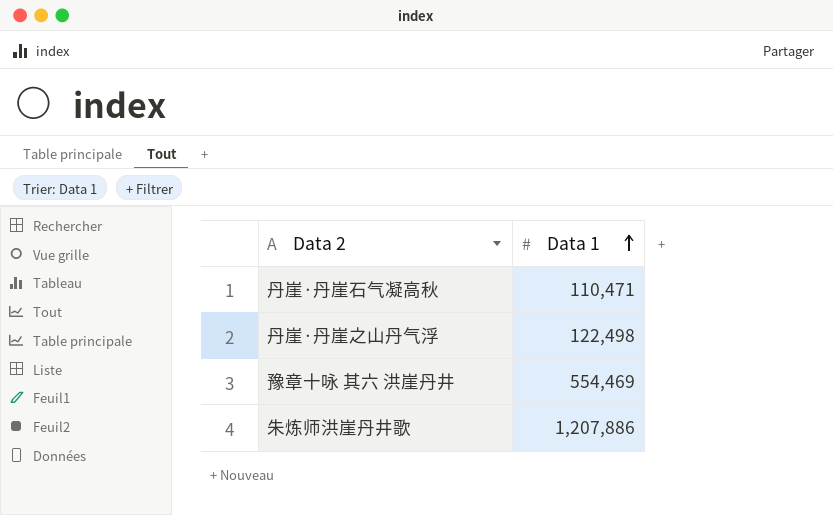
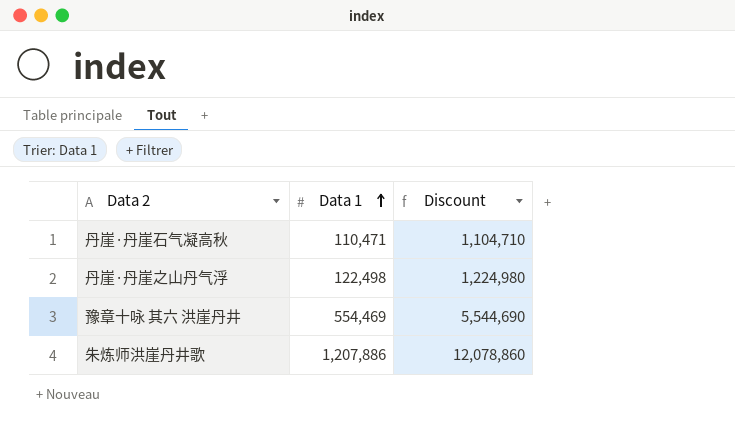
column Discount | formula: none -> [Data 1] * 10

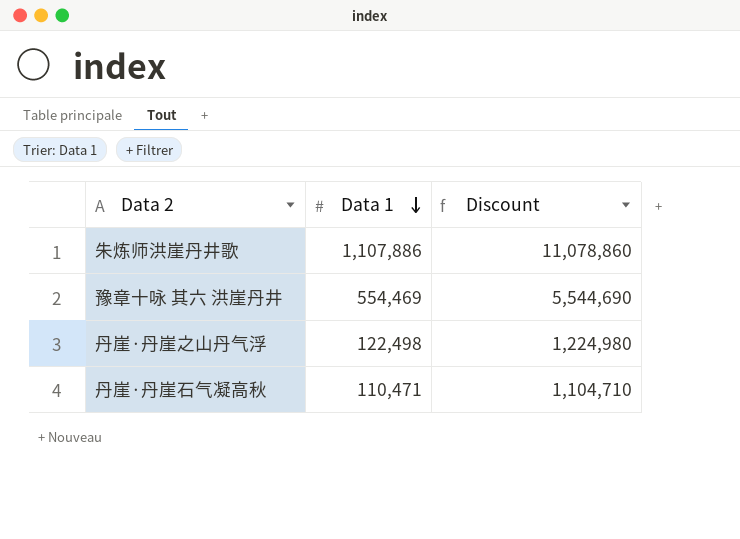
row order: Data 1 ascending -> Data 1 descending
朱炼师洪崖丹井歌 | Data 1: 1,207,886 -> 1,107,886
朱炼师洪崖丹井歌 | Discount: 12,078,860 -> 11,078,860

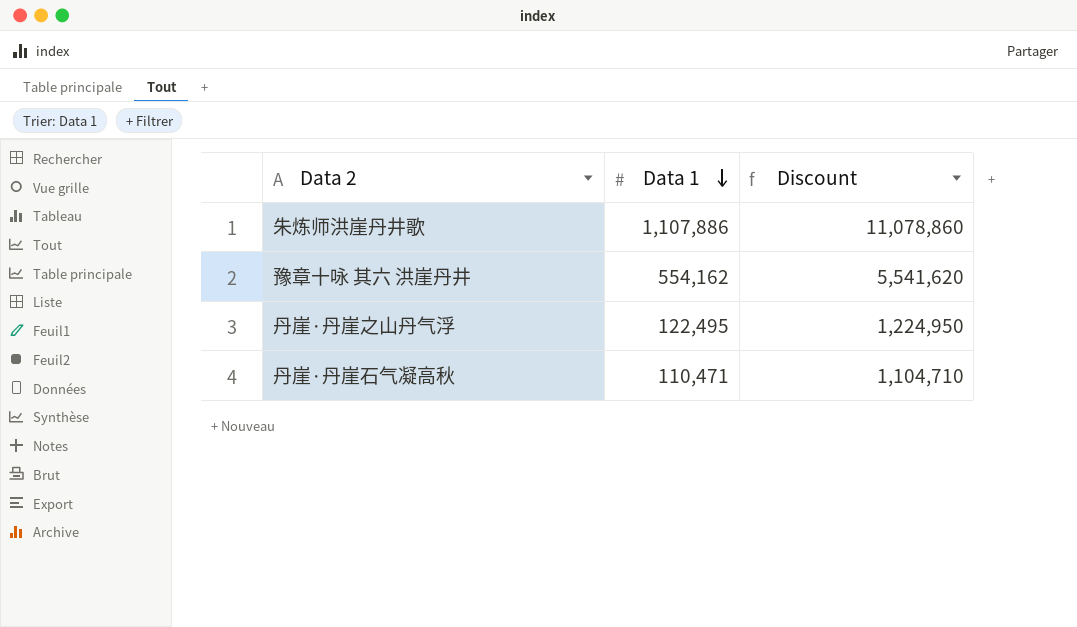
豫章十咏 其六 洪崖丹井 | Data 1: 554,469 -> 554,162
豫章十咏 其六 洪崖丹井 | Discount: 5,544,690 -> 5,541,620
丹崖·丹崖之山丹气浮 | Data 1: 122,498 -> 122,495
丹崖·丹崖之山丹气浮 | Discount: 1,224,980 -> 1,224,950

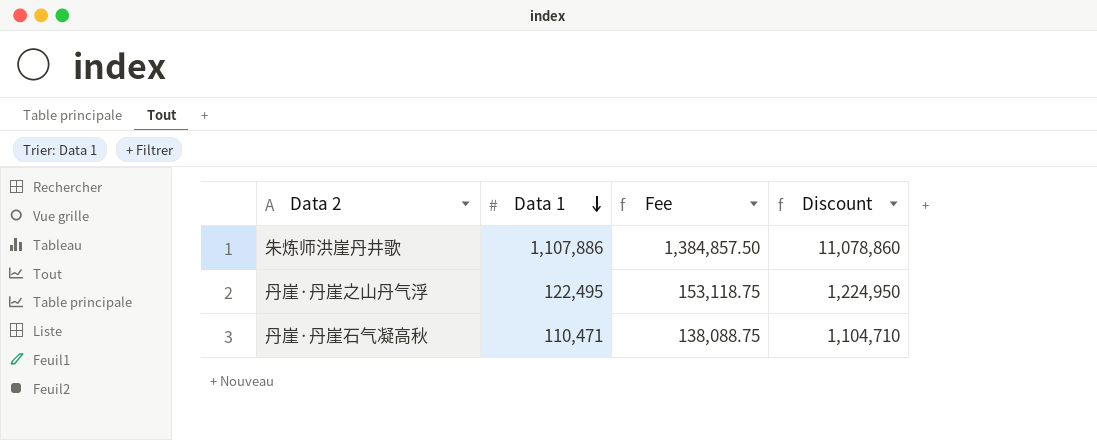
column Fee | formula: none -> [Data 1] * 1.25
row 豫章十咏 其六 洪崖丹井: 554,162 | 5,541,620 -> none

